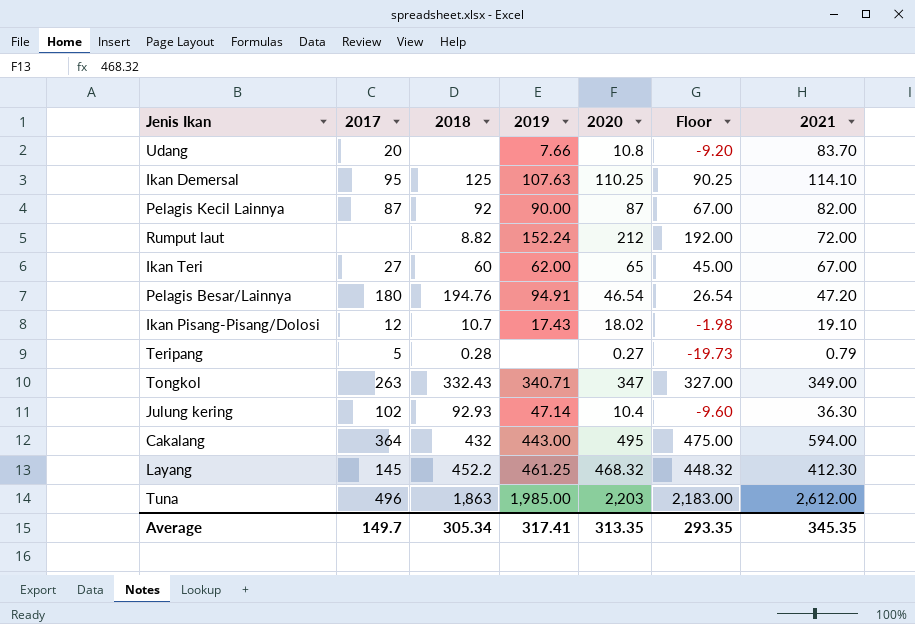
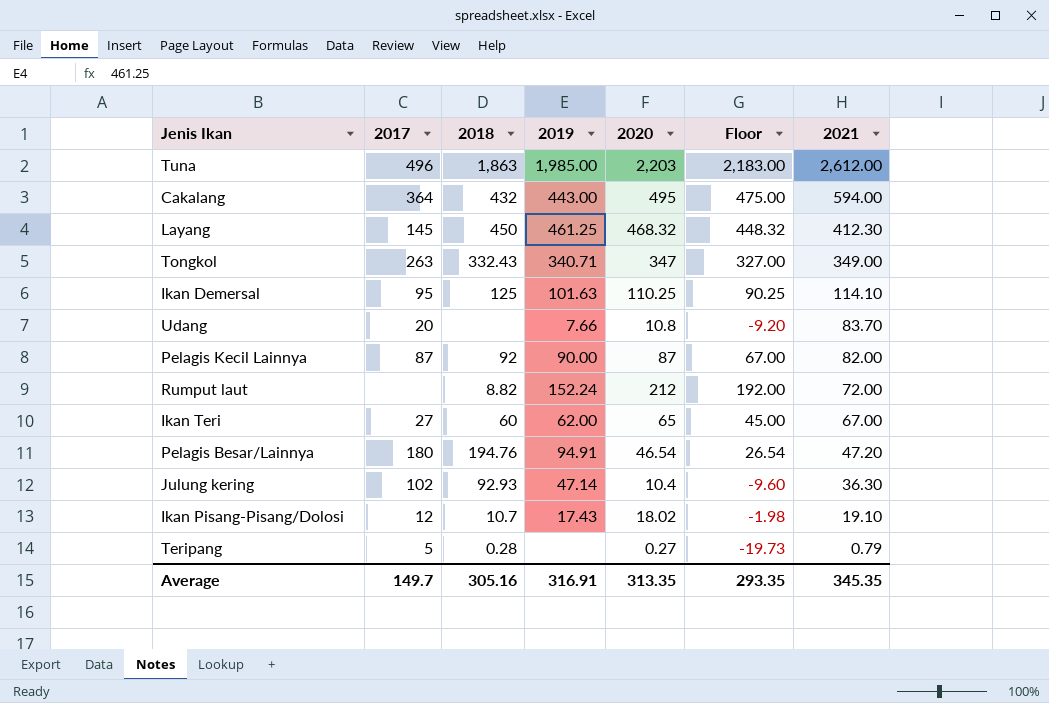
row order: none -> 2021 descending
Layang | 2018: 452.2 -> 450
Ikan Demersal | 2019: 107.63 -> 101.63
Average | 2018: 305.34 -> 305.16
Average | 2019: 317.41 -> 316.91

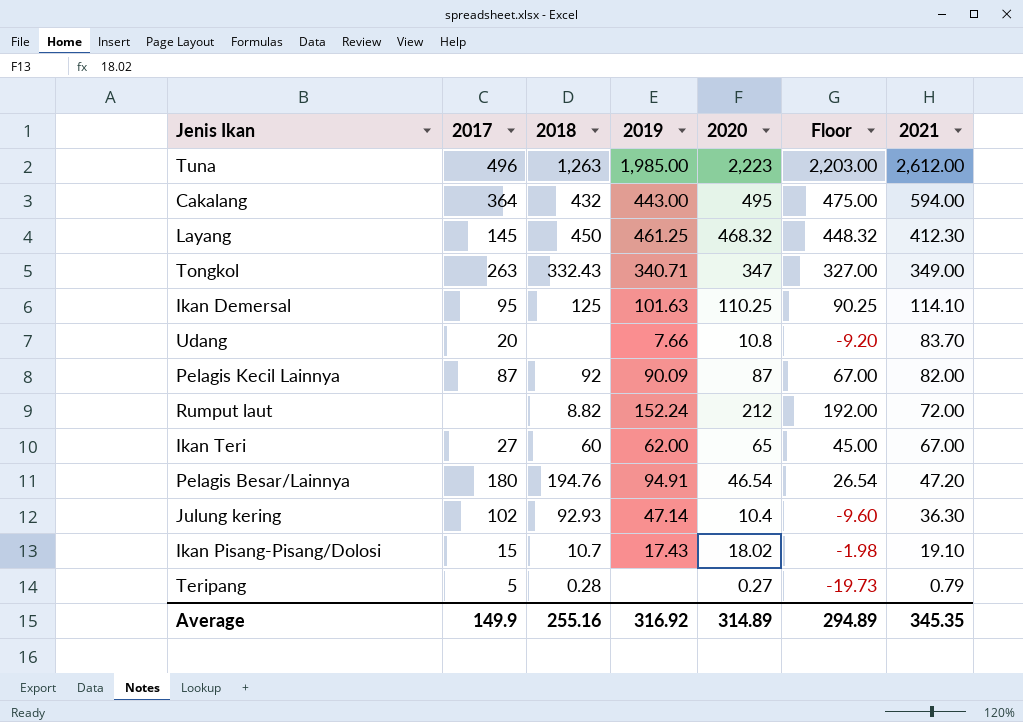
Tuna | 2018: 1,863 -> 1,263
Tuna | 2020: 2,203 -> 2,223
Tuna | Floor: 2,183.00 -> 2,203.00
Pelagis Kecil Lainnya | 2019: 90.00 -> 90.09
Ikan Pisang-Pisang/Dolosi | 2017: 12 -> 15
Average | 2017: 149.7 -> 149.9
Average | 2018: 305.16 -> 255.16
Average | 2019: 316.91 -> 316.92
Average | 2020: 313.35 -> 314.89
Average | Floor: 293.35 -> 294.89

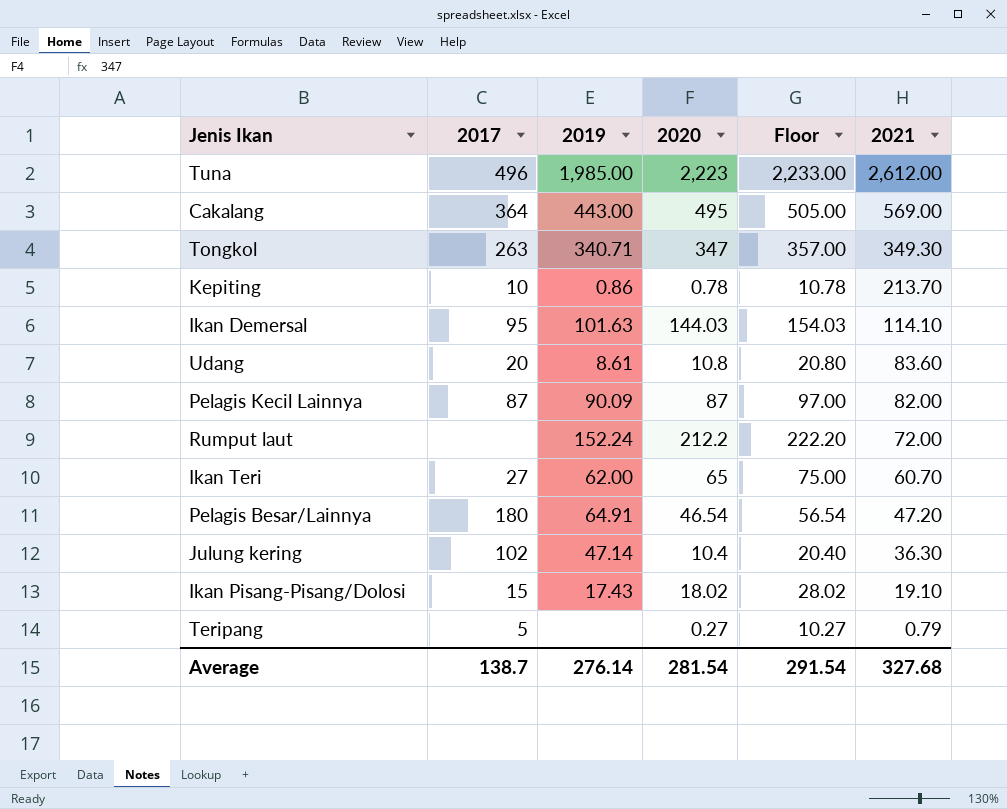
column 2018 | position: 3 -> none
column Floor | formula: [2020] - 20 -> [2020] + 10
row Layang: 145 | 450 | 461.25 | 468.32 | 448.32 | 412.30 -> none
Cakalang | 2021: 594.00 -> 569.00
Tongkol | 2021: 349.00 -> 349.30
row Kepiting: none -> 10 | 0.86 | 0.78 | 10.78 | 213.70
Ikan Demersal | 2020: 110.25 -> 144.03
Udang | 2019: 7.66 -> 8.61
Udang | 2021: 83.70 -> 83.60
Rumput laut | 2020: 212 -> 212.2
Ikan Teri | 2021: 67.00 -> 60.70
Pelagis Besar/Lainnya | 2019: 94.91 -> 64.91
Average | 2017: 149.9 -> 138.7
Average | 2019: 316.92 -> 276.14
Average | 2020: 314.89 -> 281.54
Average | Floor: 294.89 -> 291.54
Average | 2021: 345.35 -> 327.68

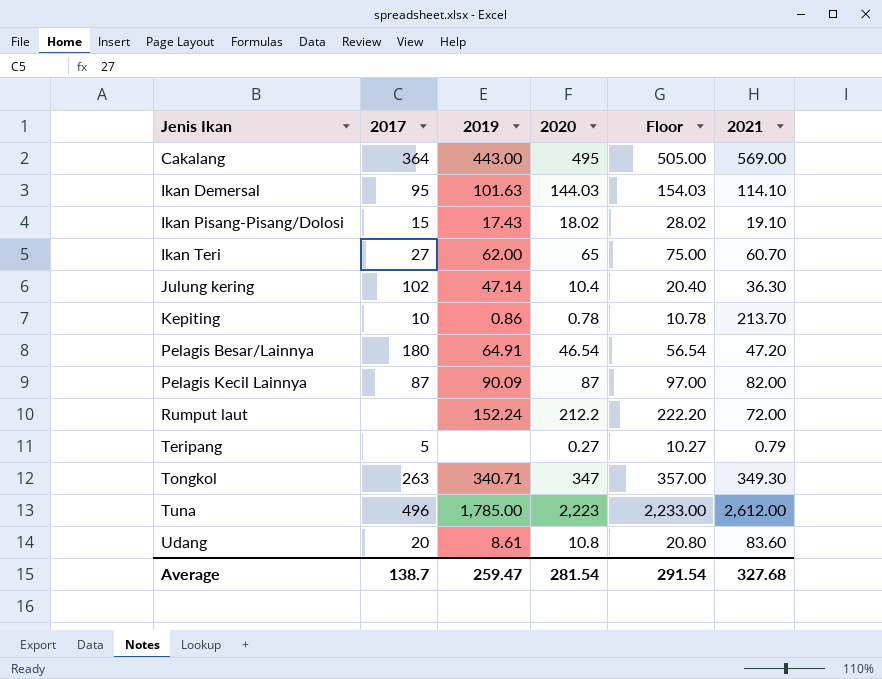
row order: 2021 descending -> Jenis Ikan ascending
Tuna | 2019: 1,985.00 -> 1,785.00
Average | 2019: 276.14 -> 259.47

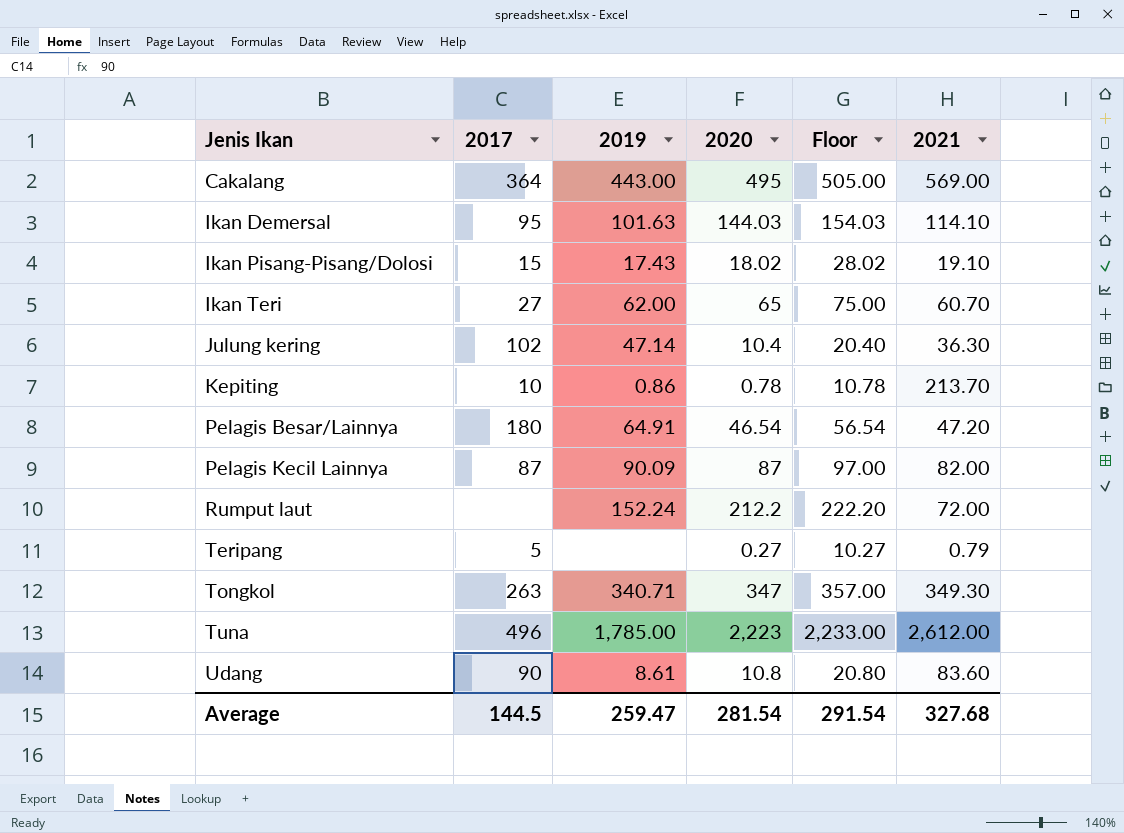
Udang | 2017: 20 -> 90
Average | 2017: 138.7 -> 144.5

